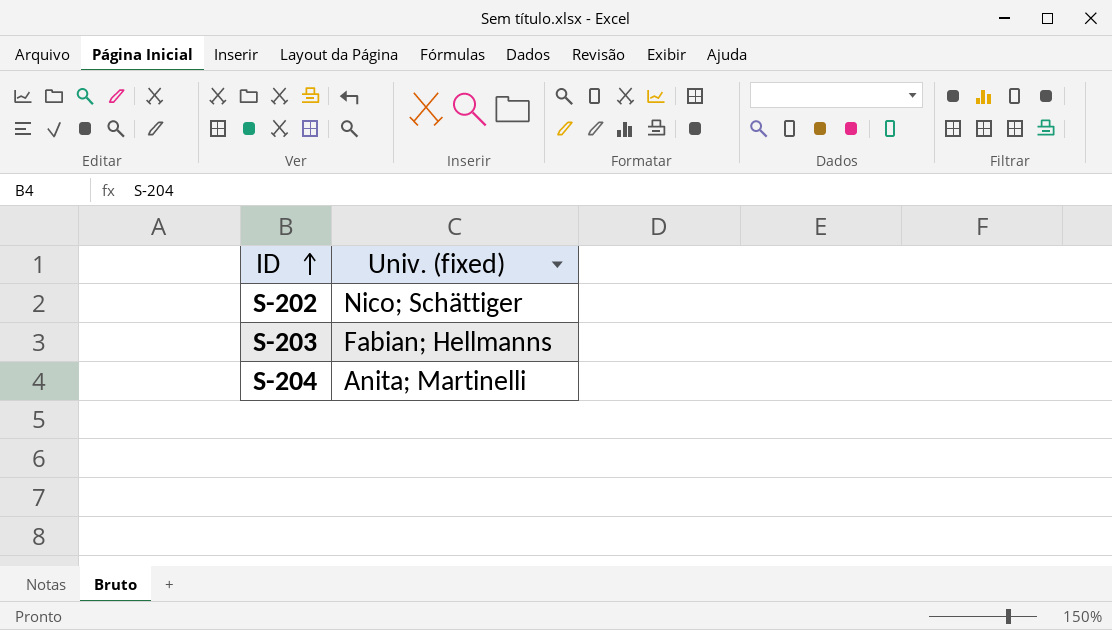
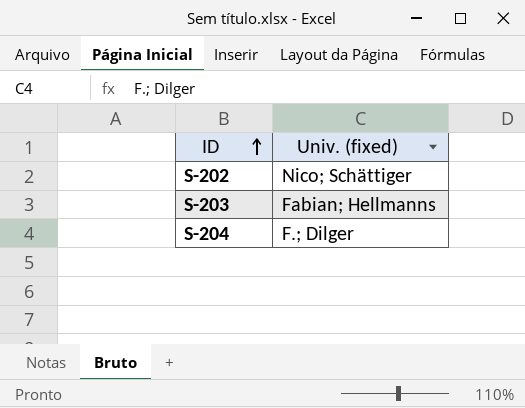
S-204 | Univ. (fixed): Anita; Martinelli -> F.; Dilger

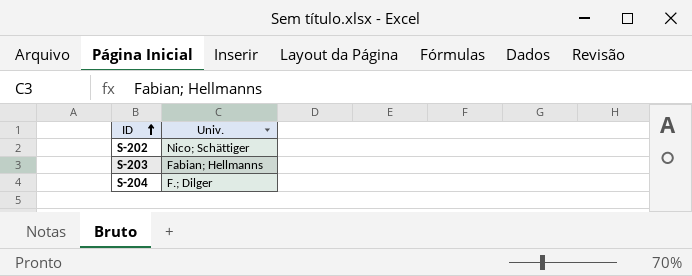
column name: Univ. (fixed) -> Univ.

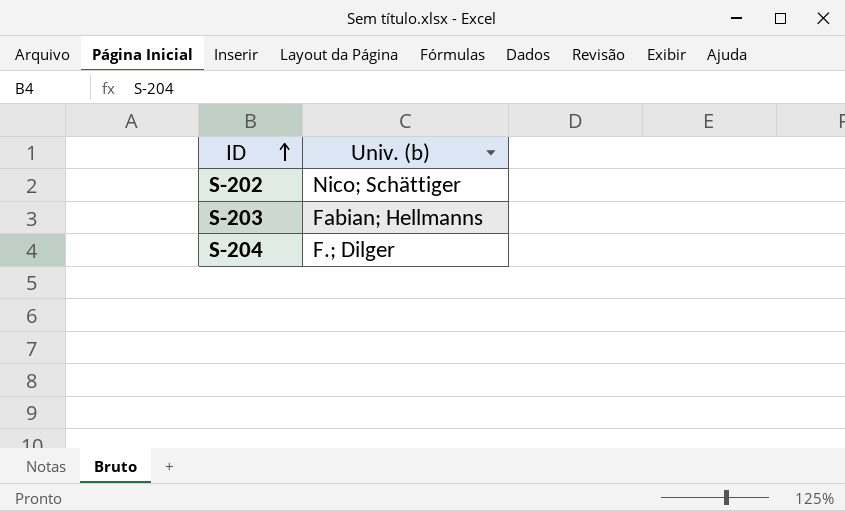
column name: Univ. -> Univ. (b)

